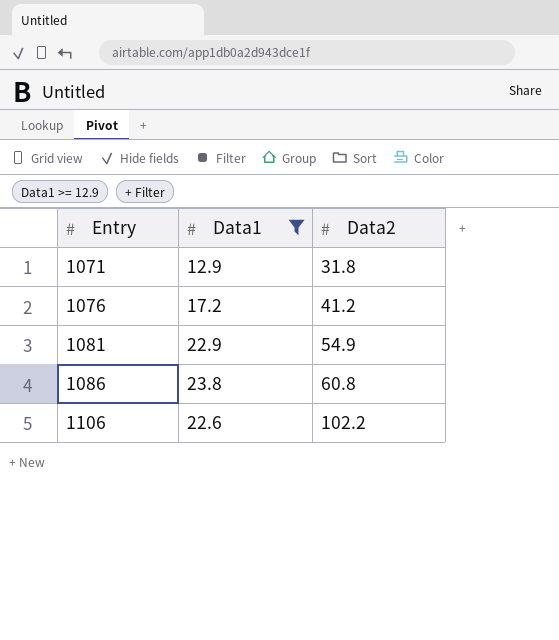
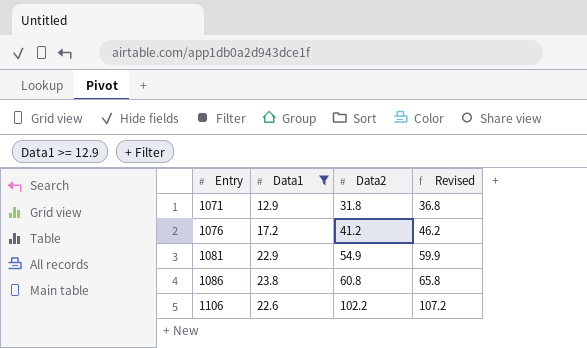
column Revised | formula: none -> [Data2] + 5

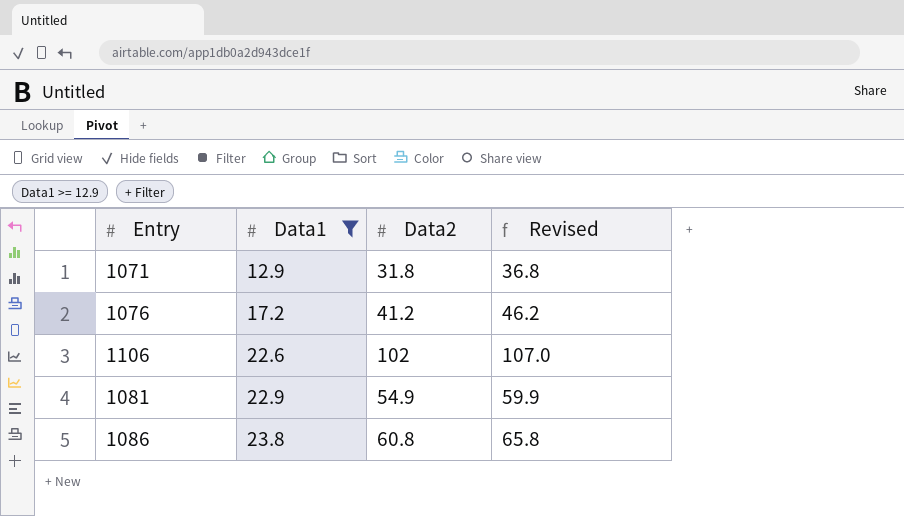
row order: Entry ascending -> Data1 ascending
1106 | Data2: 102.2 -> 102
1106 | Revised: 107.2 -> 107.0

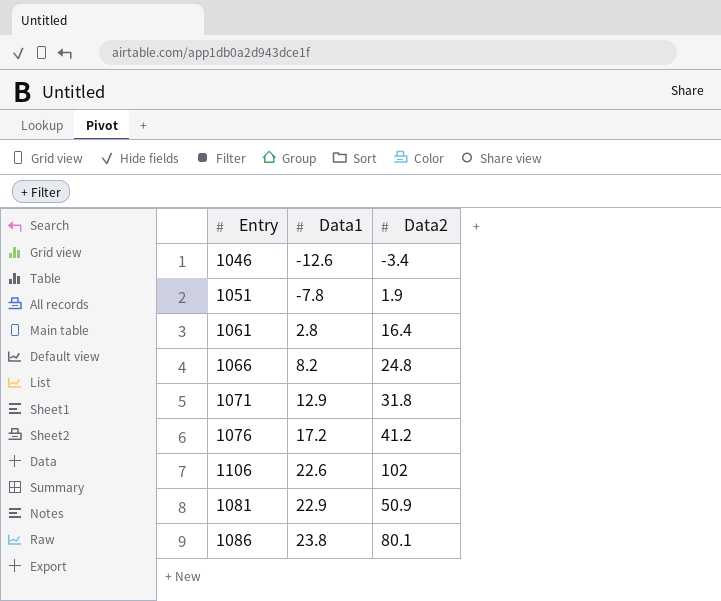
filter: Data1 >= 12.9 -> none
column Revised | formula: [Data2] + 5 -> none
1081 | Data2: 54.9 -> 50.9
1086 | Data2: 60.8 -> 80.1

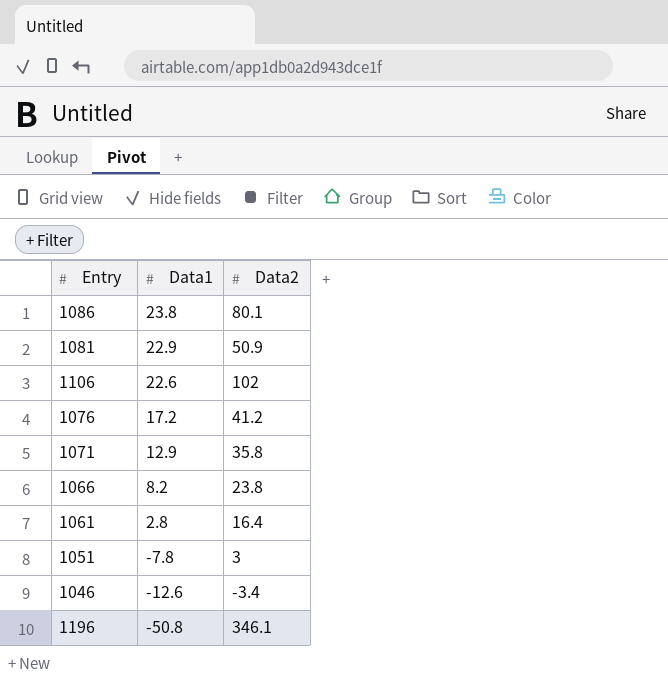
row order: Data1 ascending -> Data1 descending
1071 | Data2: 31.8 -> 35.8
1066 | Data2: 24.8 -> 23.8
1051 | Data2: 1.9 -> 3
row 1196: none -> -50.8 | 346.1

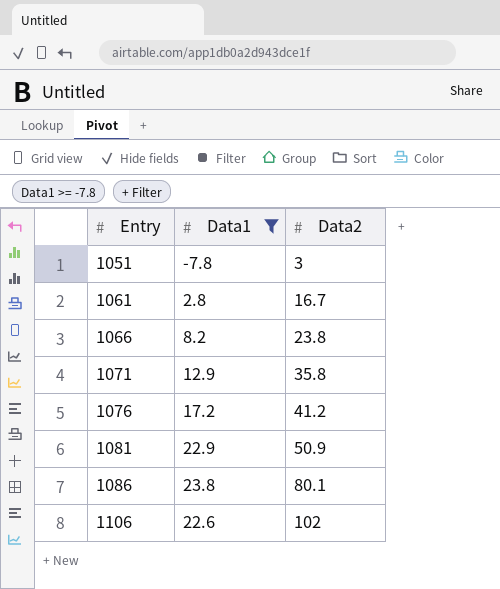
filter: none -> Data1 >= -7.8
row order: Data1 descending -> Entry ascending
1061 | Data2: 16.4 -> 16.7

